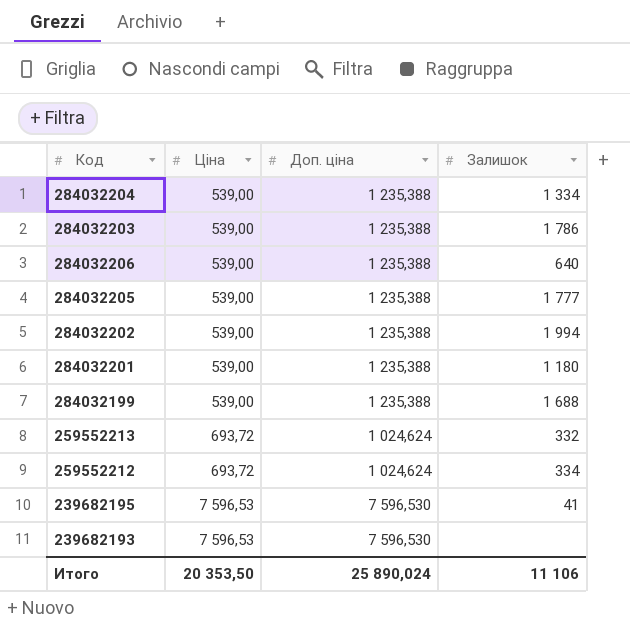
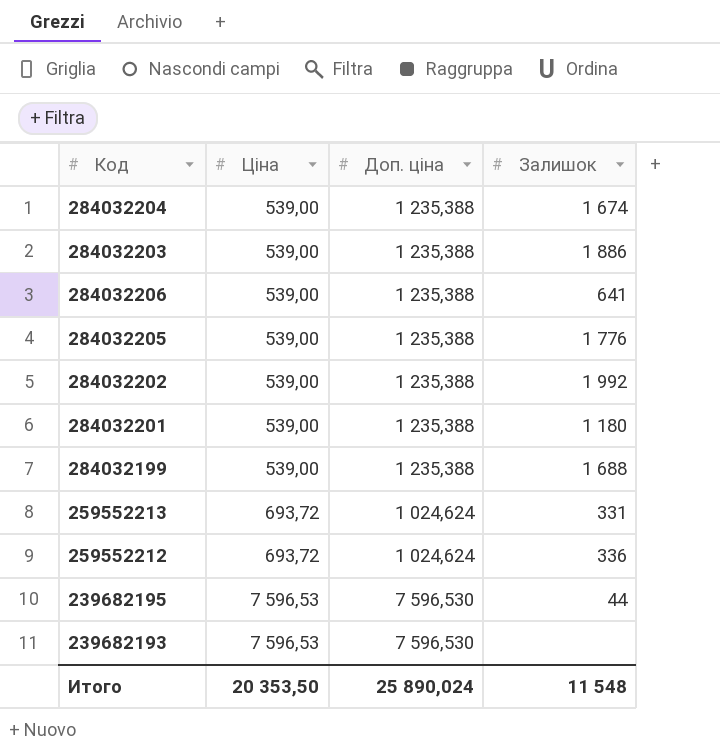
284032204 | Залишок: 1 334 -> 1 674
284032203 | Залишок: 1 786 -> 1 886
284032206 | Залишок: 640 -> 641
284032205 | Залишок: 1 777 -> 1 776
284032202 | Залишок: 1 994 -> 1 992
259552213 | Залишок: 332 -> 331
259552212 | Залишок: 334 -> 336
239682195 | Залишок: 41 -> 44
Итого | Залишок: 11 106 -> 11 548

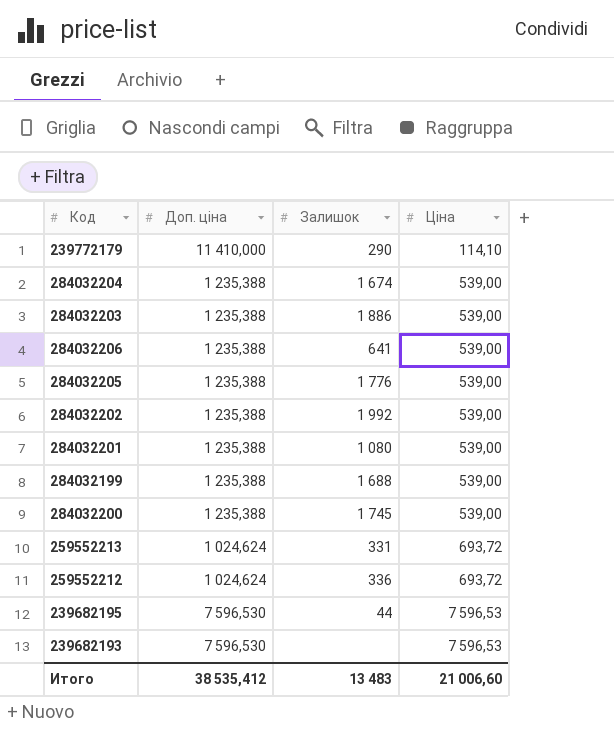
column Ціна | position: 2 -> 4
row 239772179: none -> 11 410,000 | 290 | 114,10
284032201 | Залишок: 1 180 -> 1 080
row 284032200: none -> 1 235,388 | 1 745 | 539,00
Итого | Доп. ціна: 25 890,024 -> 38 535,412
Итого | Залишок: 11 548 -> 13 483
Итого | Ціна: 20 353,50 -> 21 006,60

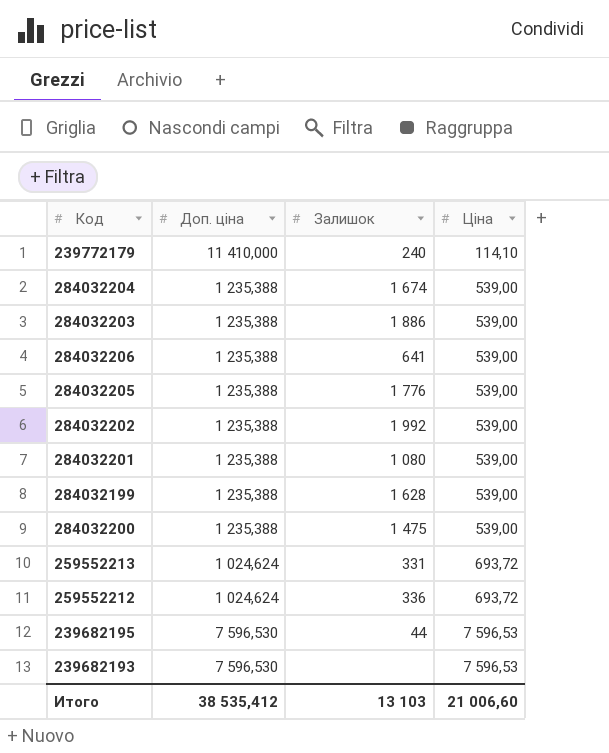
239772179 | Залишок: 290 -> 240
284032199 | Залишок: 1 688 -> 1 628
284032200 | Залишок: 1 745 -> 1 475
Итого | Залишок: 13 483 -> 13 103

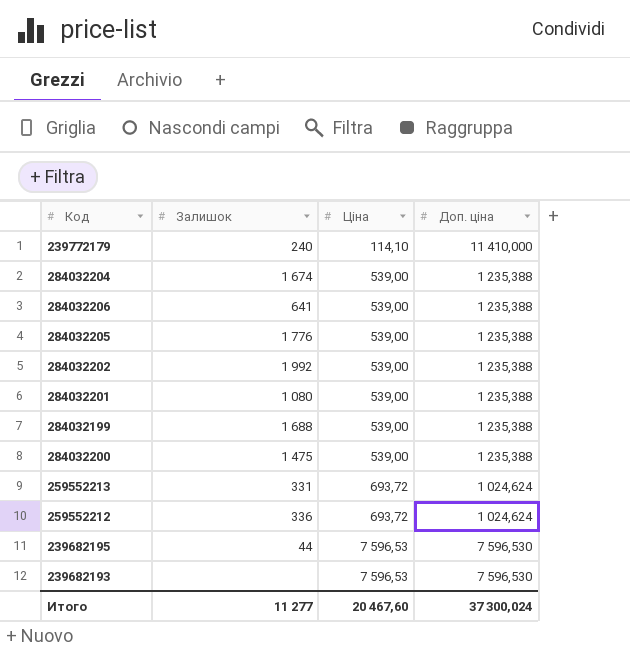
column Доп. ціна | position: 2 -> 4
row 284032203: 1 235,388 | 1 886 | 539,00 -> none
284032199 | Залишок: 1 628 -> 1 688
Итого | Залишок: 13 103 -> 11 277
Итого | Ціна: 21 006,60 -> 20 467,60
Итого | Доп. ціна: 38 535,412 -> 37 300,024

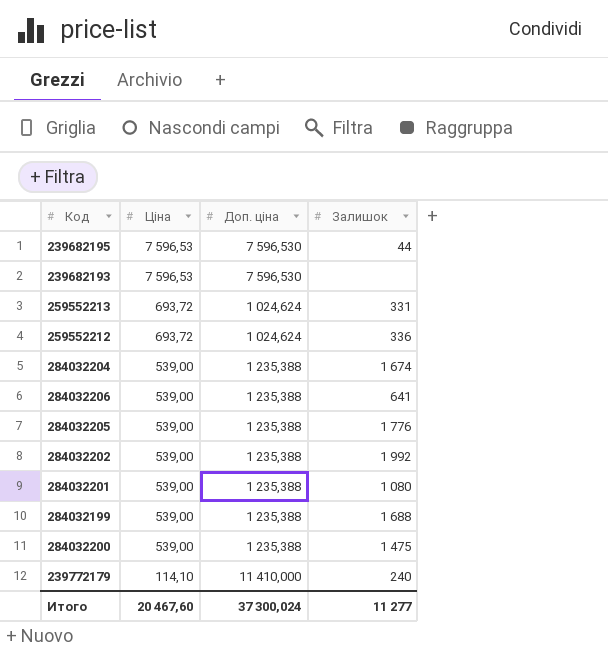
row order: Ціна ascending -> Ціна descending
column Залишок | position: 2 -> 4

